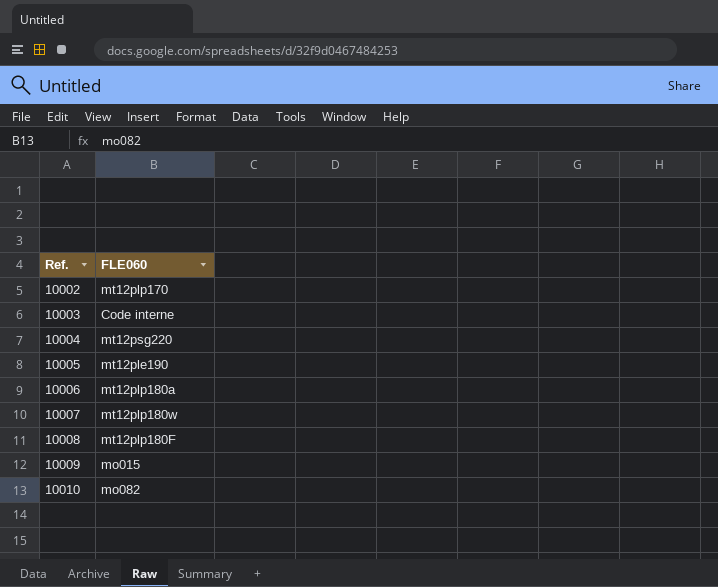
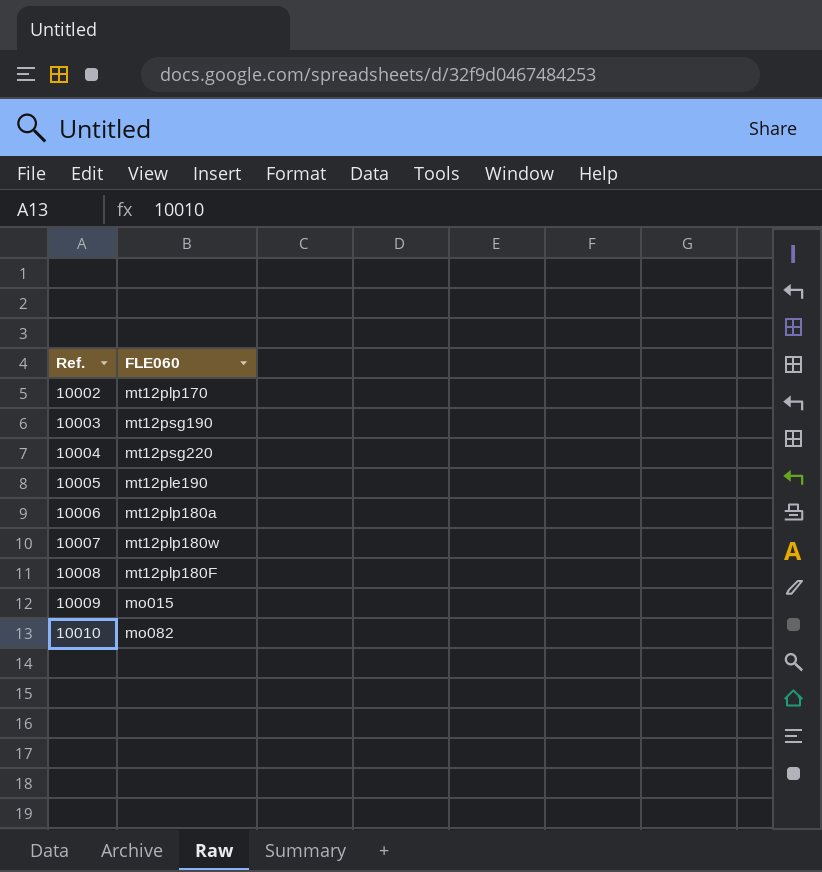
10003 | FLE060: Code interne -> mt12psg190

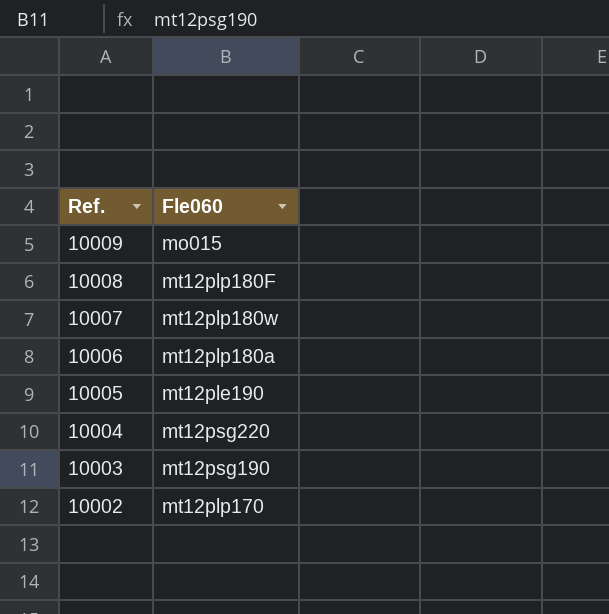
row order: Ref. ascending -> Ref. descending
column name: FLE060 -> Fle060
row 10010: mo082 -> none

